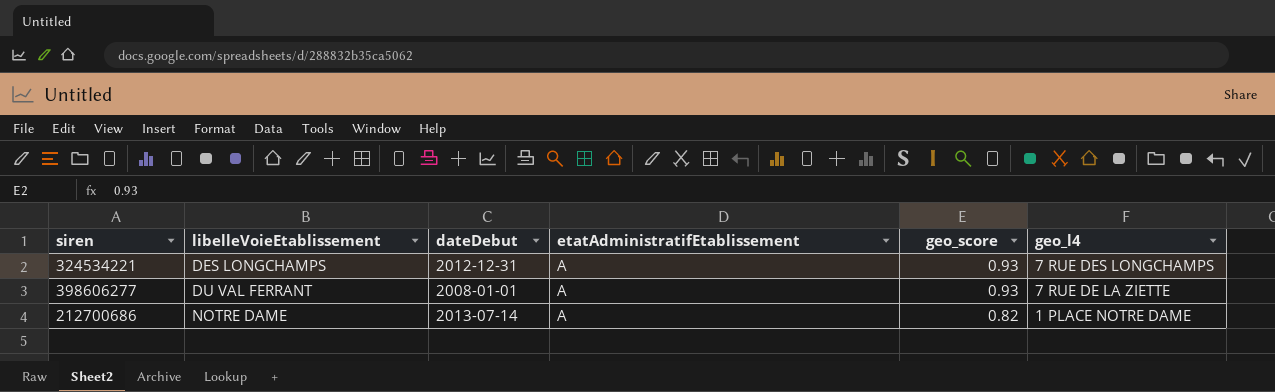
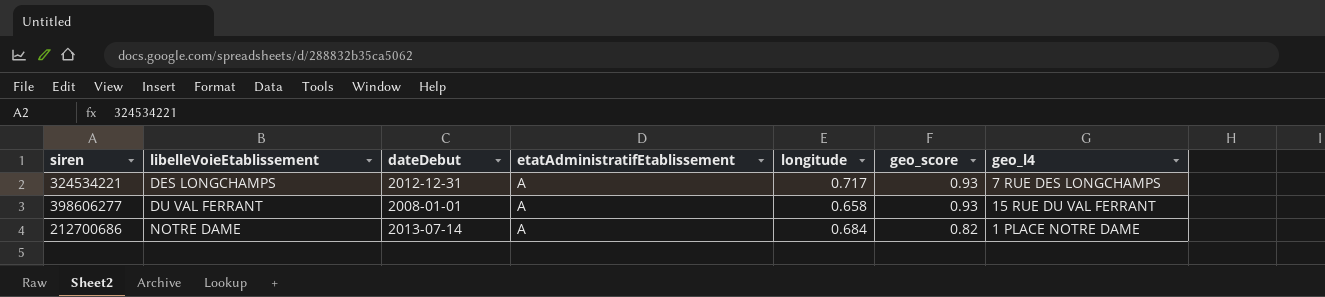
column longitude | position: none -> 5
398606277 | geo_l4: 7 RUE DE LA ZIETTE -> 15 RUE DU VAL FERRANT

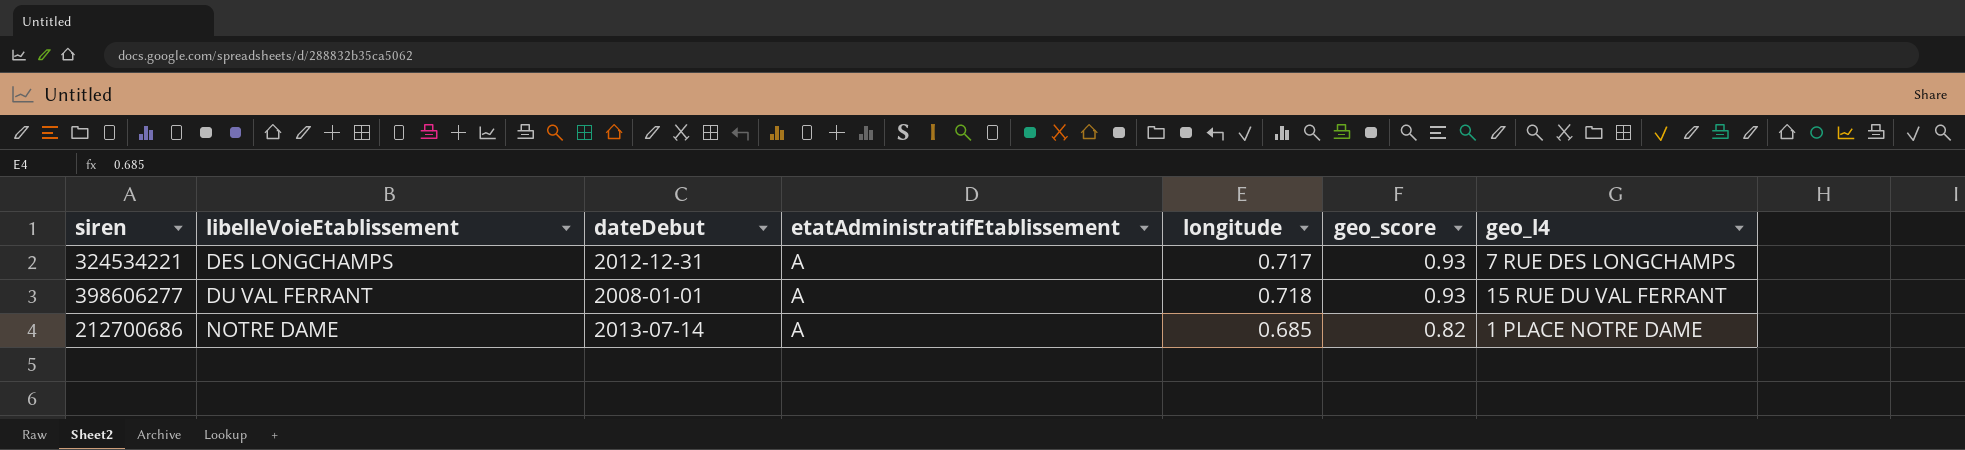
398606277 | longitude: 0.658 -> 0.718
212700686 | longitude: 0.684 -> 0.685

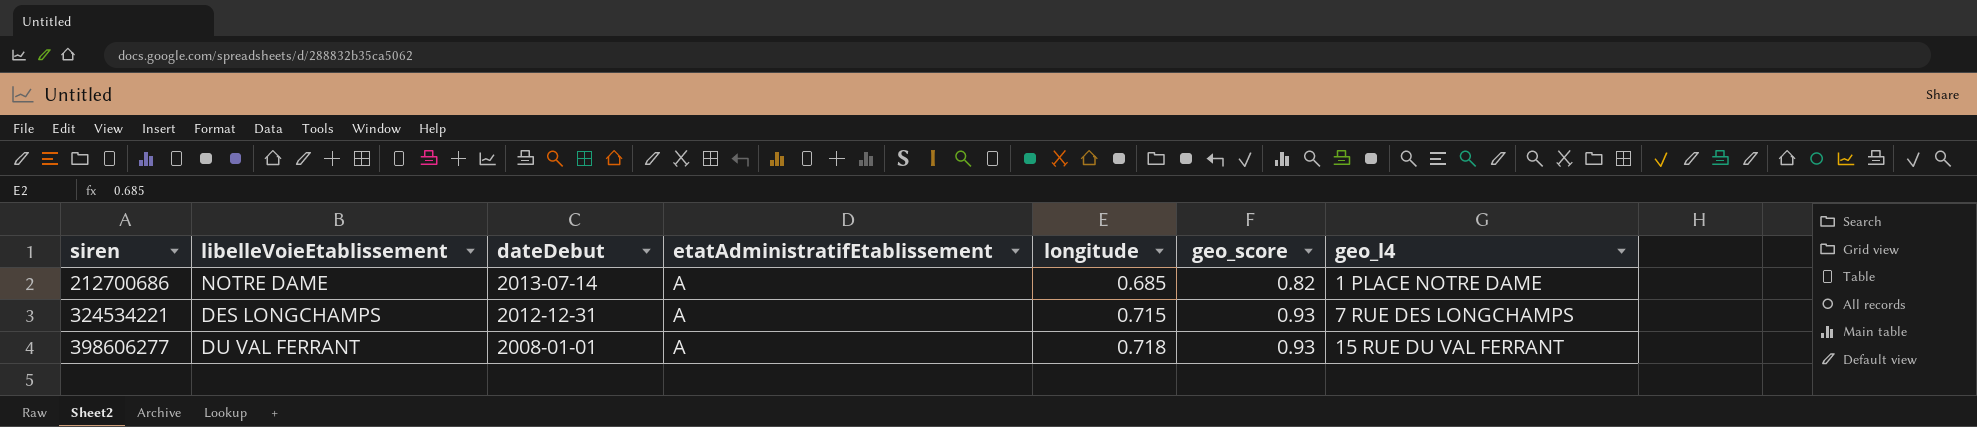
row order: libelleVoieEtablissement ascending -> siren ascending
324534221 | longitude: 0.717 -> 0.715

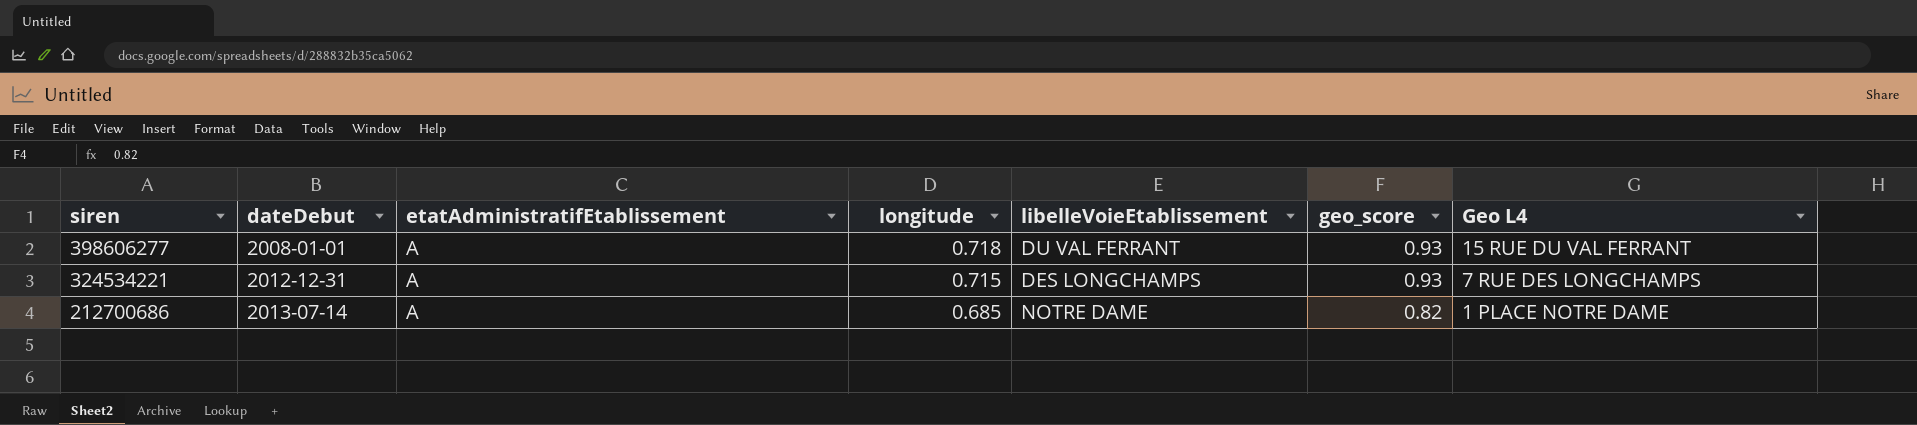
row order: siren ascending -> siren descending
column libelleVoieEtablissement | position: 2 -> 5
column name: geo_l4 -> Geo L4

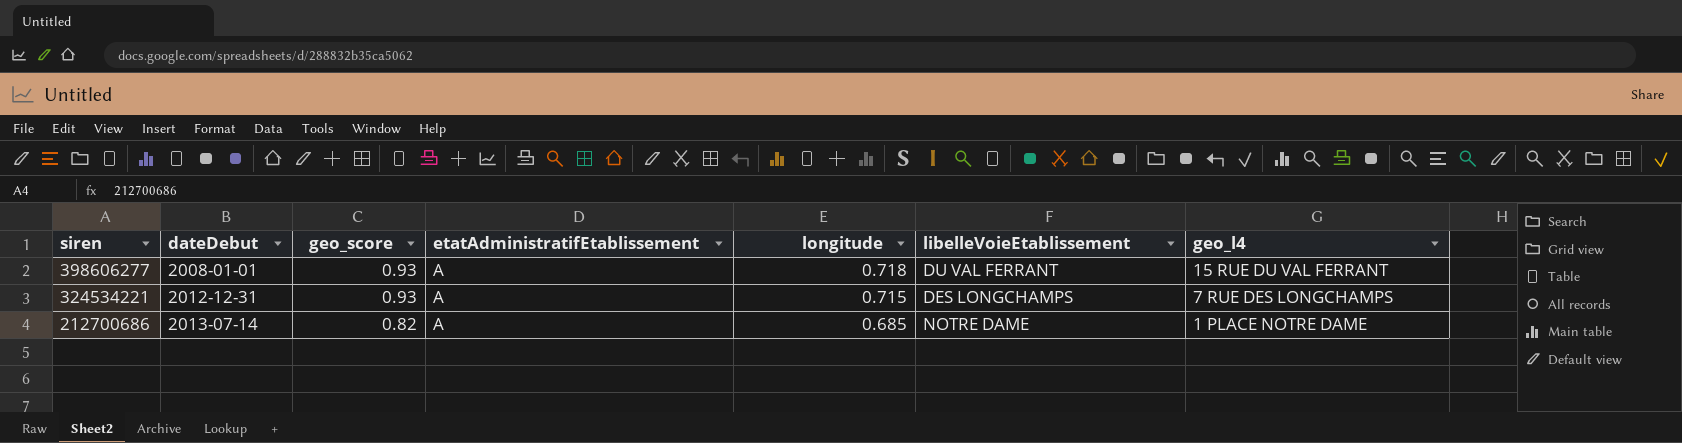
column geo_score | position: 6 -> 3
column name: Geo L4 -> geo_l4

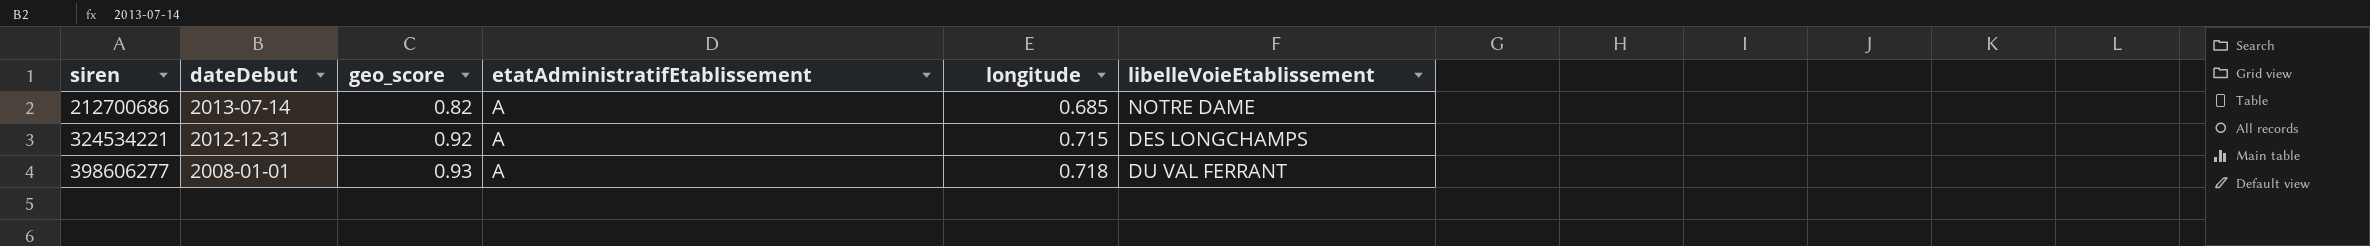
row order: siren descending -> siren ascending
column geo_l4 | position: 7 -> none
324534221 | geo_score: 0.93 -> 0.92

